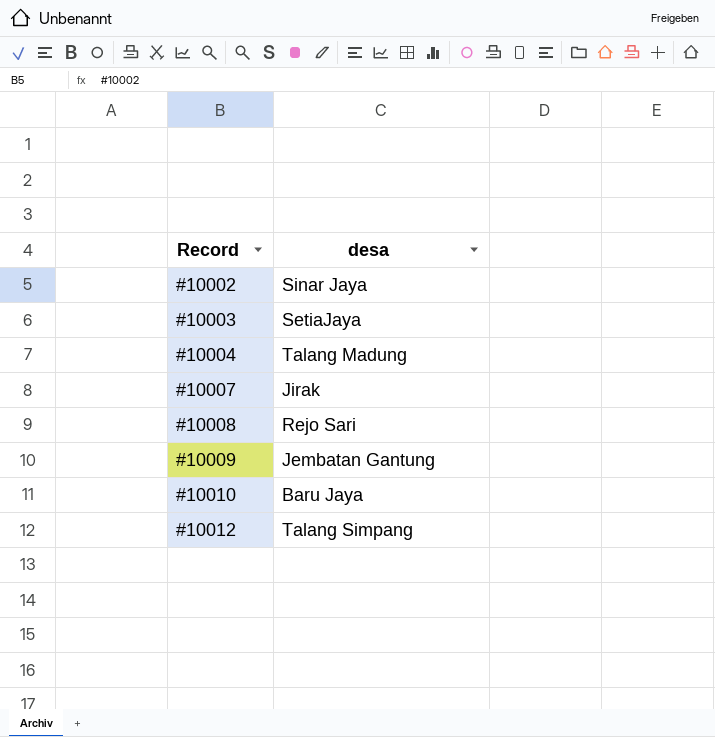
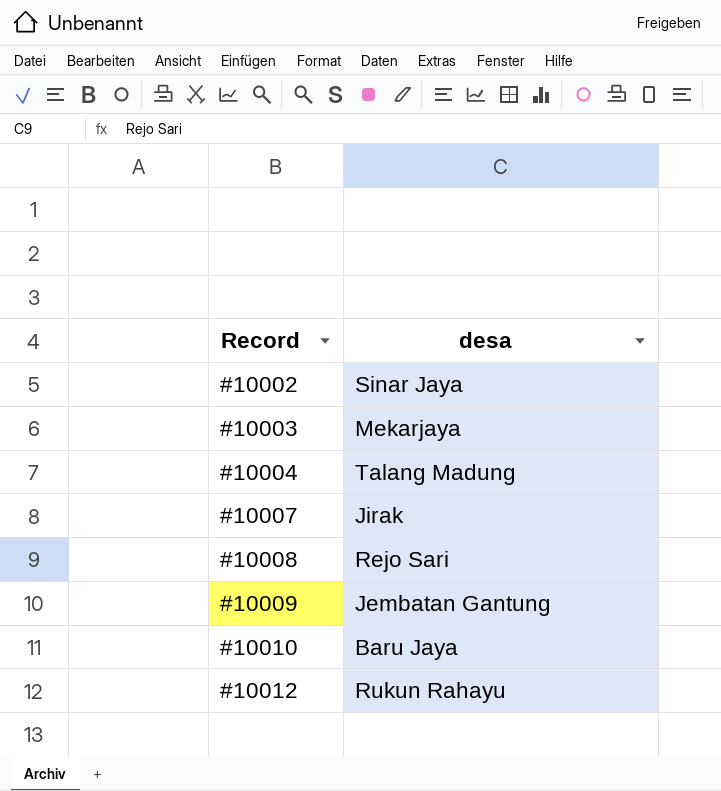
#10003 | desa: SetiaJaya -> Mekarjaya
#10012 | desa: Talang Simpang -> Rukun Rahayu

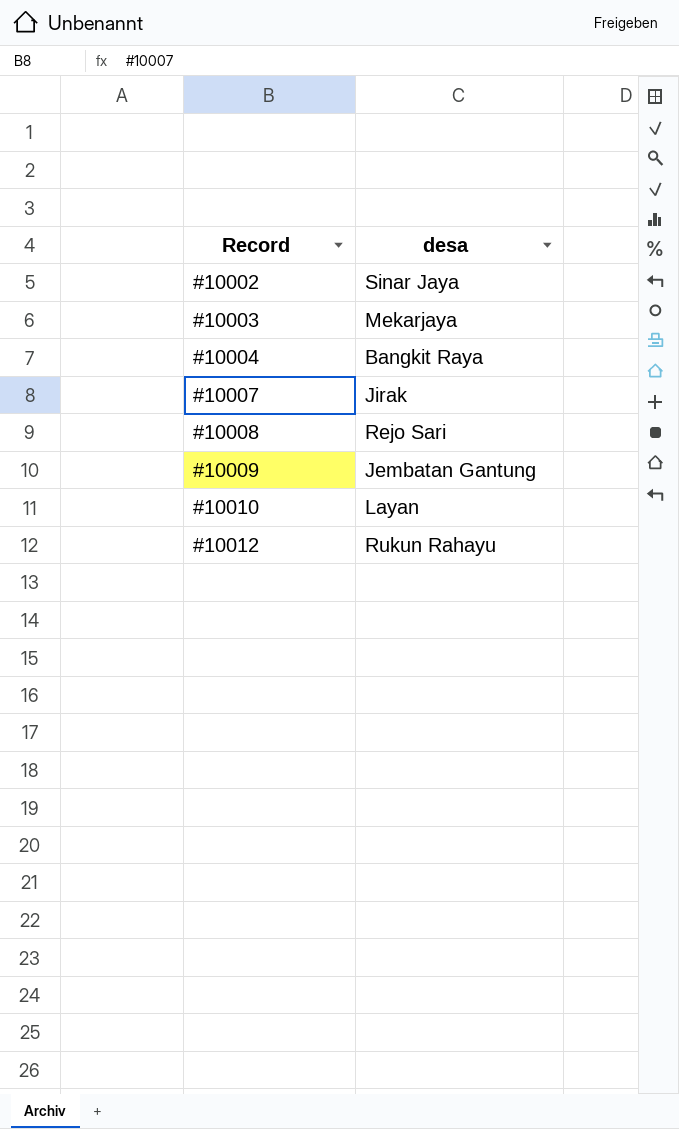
#10004 | desa: Talang Madung -> Bangkit Raya
#10010 | desa: Baru Jaya -> Layan

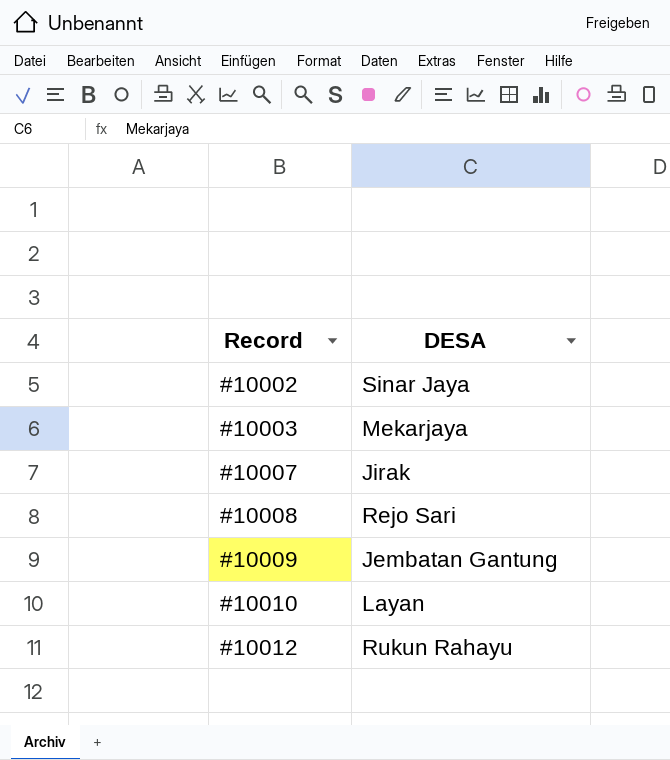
column name: desa -> DESA
row #10004: Bangkit Raya -> none

